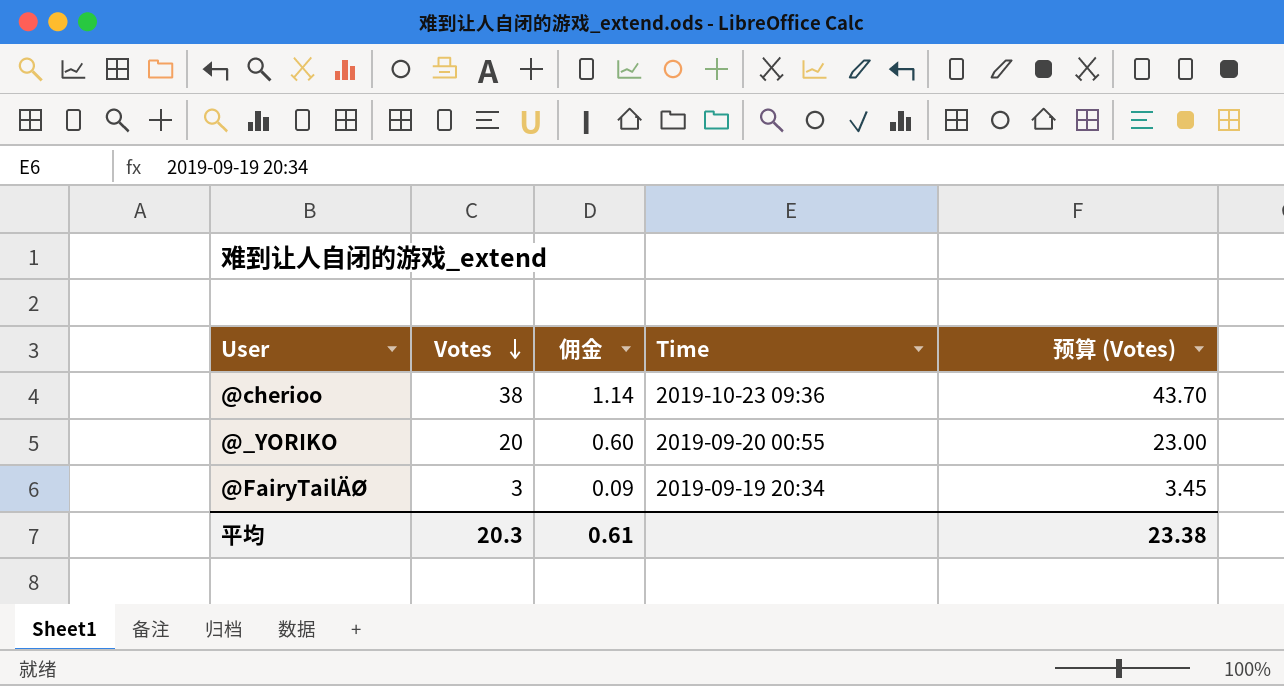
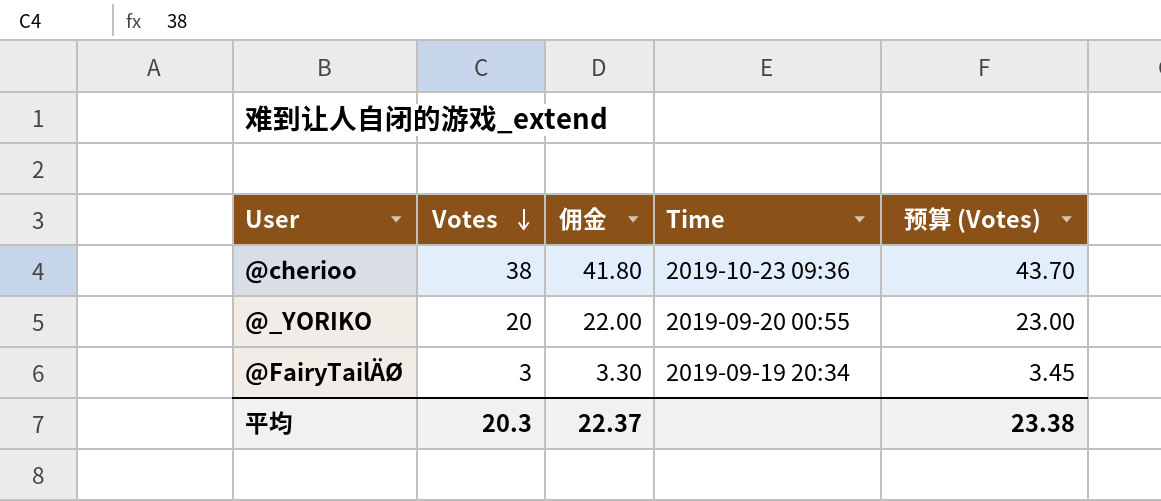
column 佣金 | formula: [Votes] * 0.03 -> [Votes] * 1.1
平均 | 佣金: 0.61 -> 22.37

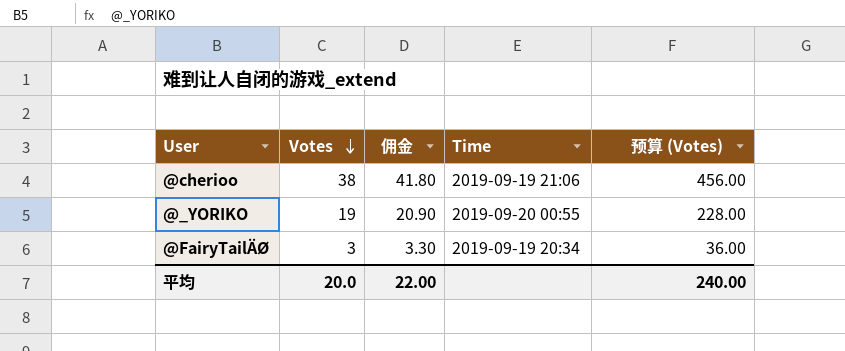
column 预算 (Votes) | formula: [Votes] * 1.15 -> [Votes] * 12
@cherioo | Time: 2019-10-23 09:36 -> 2019-09-19 21:06
@_YORIKO | Votes: 20 -> 19
@_YORIKO | 佣金: 22.00 -> 20.90
平均 | Votes: 20.3 -> 20.0
平均 | 佣金: 22.37 -> 22.00
平均 | 预算 (Votes): 23.38 -> 240.00

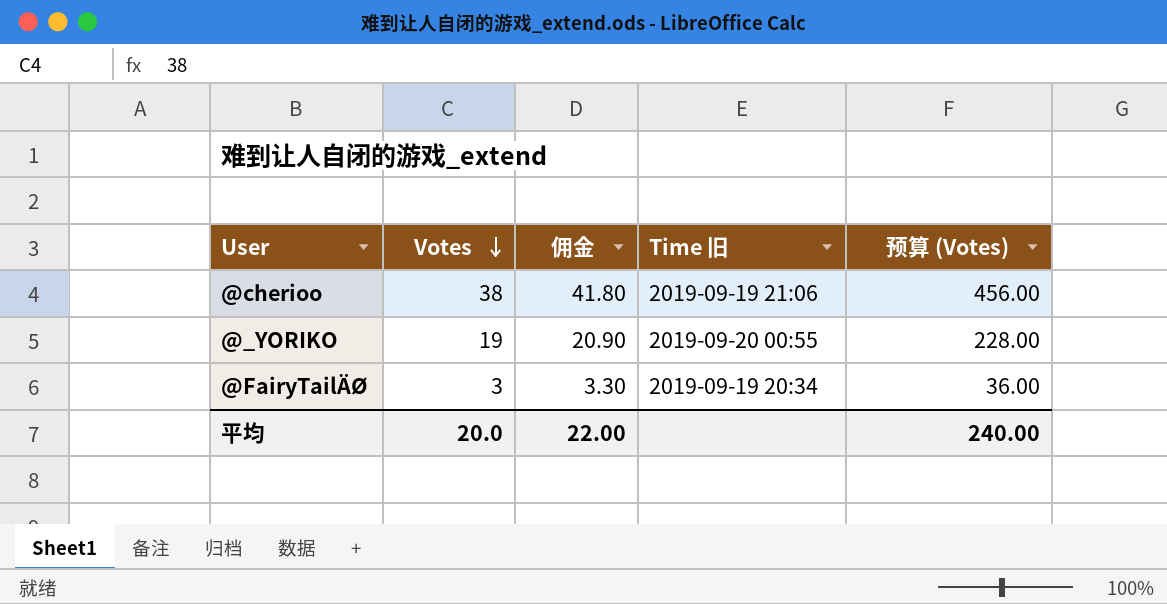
column name: Time -> Time 旧

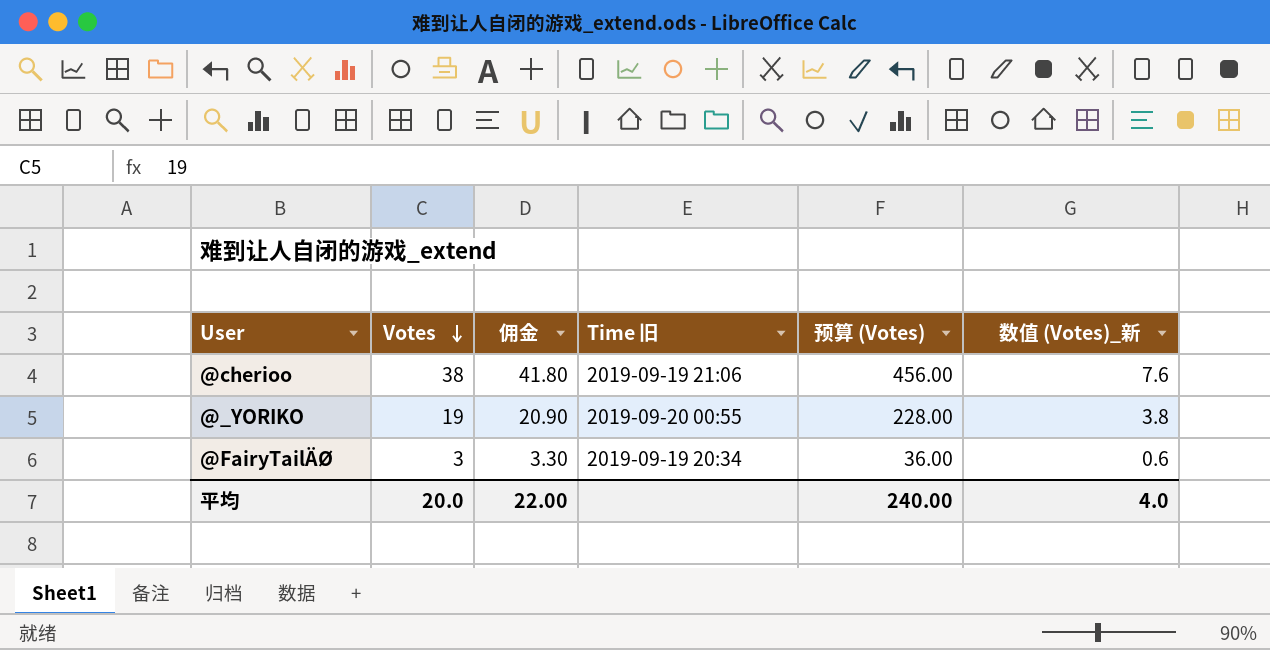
column 数值 (Votes)_新 | formula: none -> [Votes] * 0.2

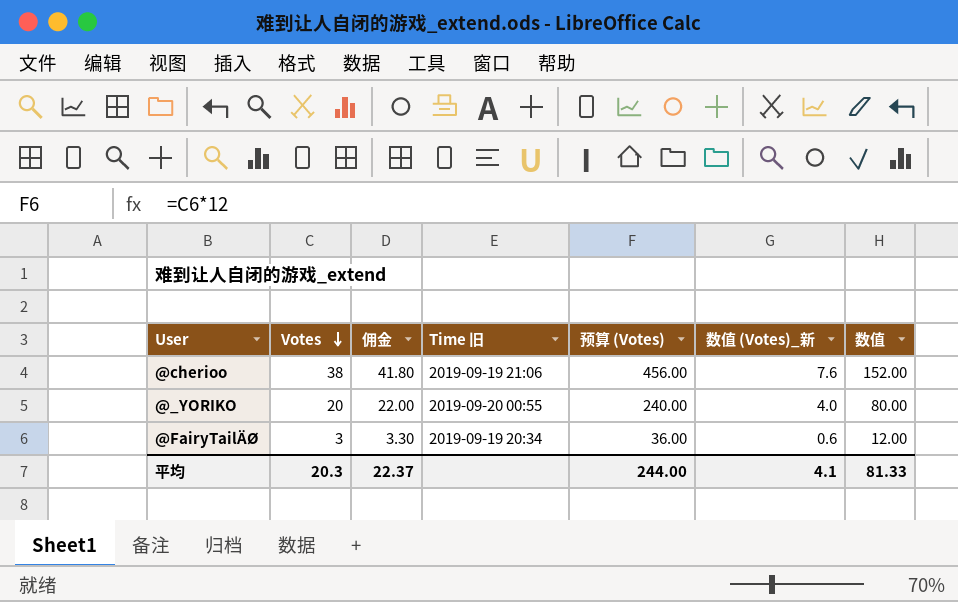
column 数值 | formula: none -> [Votes] * 4
@_YORIKO | Votes: 19 -> 20
@_YORIKO | 佣金: 20.90 -> 22.00
@_YORIKO | 预算 (Votes): 228.00 -> 240.00
@_YORIKO | 数值 (Votes)_新: 3.8 -> 4.0
平均 | Votes: 20.0 -> 20.3
平均 | 佣金: 22.00 -> 22.37
平均 | 预算 (Votes): 240.00 -> 244.00
平均 | 数值 (Votes)_新: 4.0 -> 4.1

